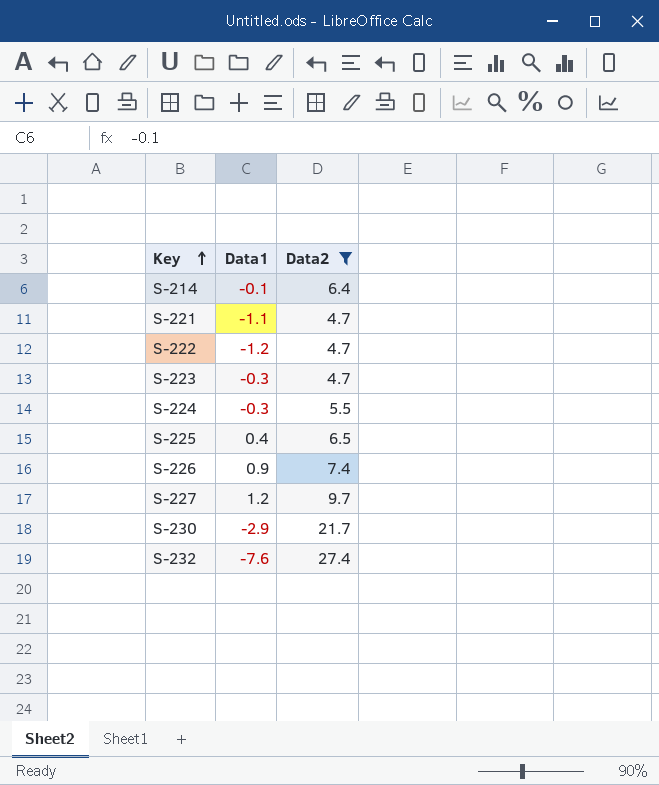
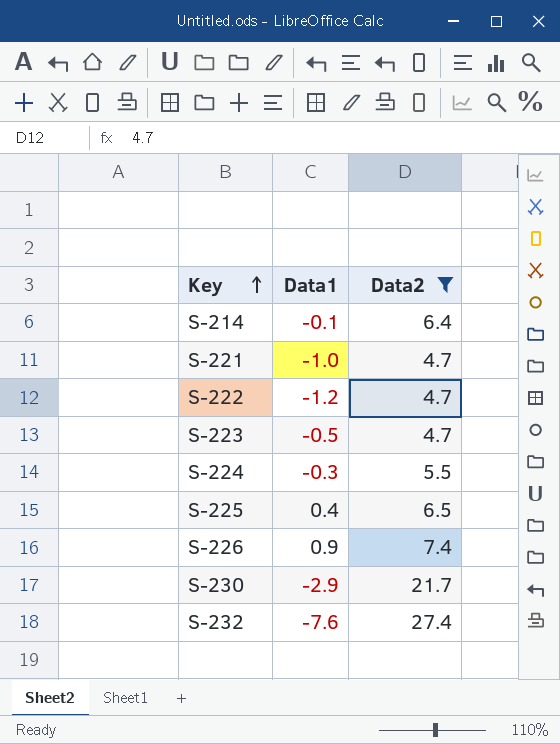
row S-227: 1.2 | 9.7 -> none
S-221 | Data1: -1.1 -> -1.0
S-223 | Data1: -0.3 -> -0.5

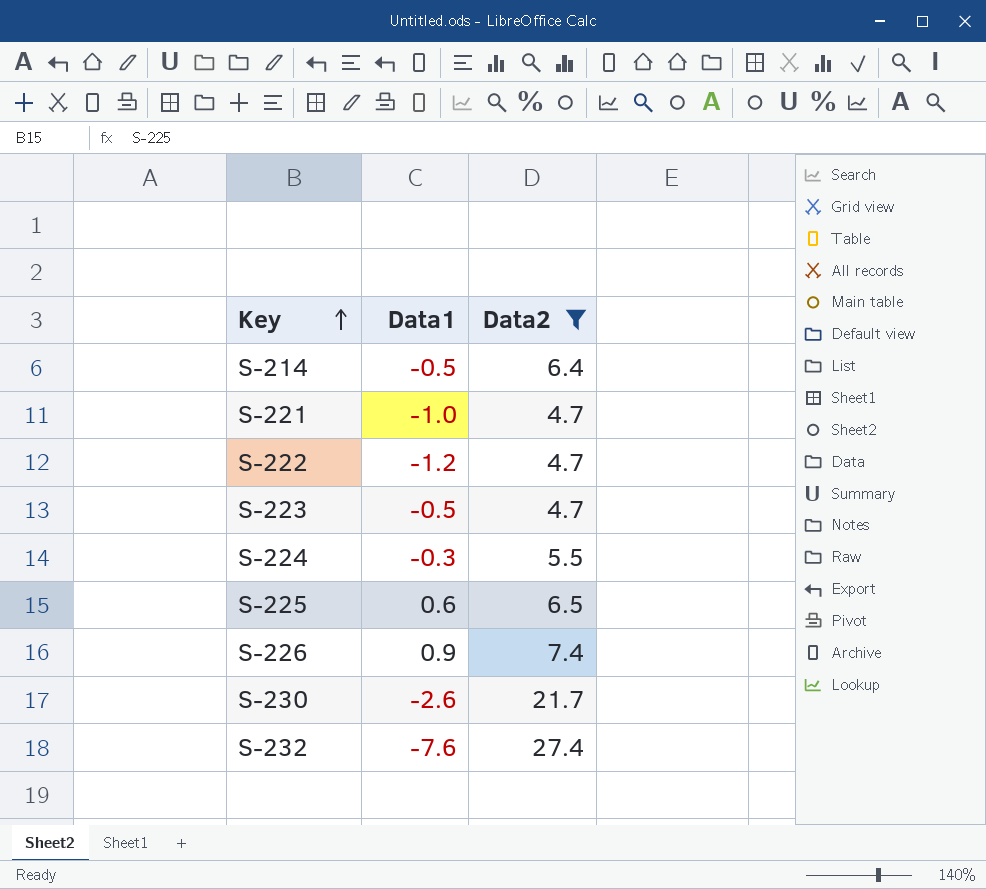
S-214 | Data1: -0.1 -> -0.5
S-225 | Data1: 0.4 -> 0.6
S-230 | Data1: -2.9 -> -2.6

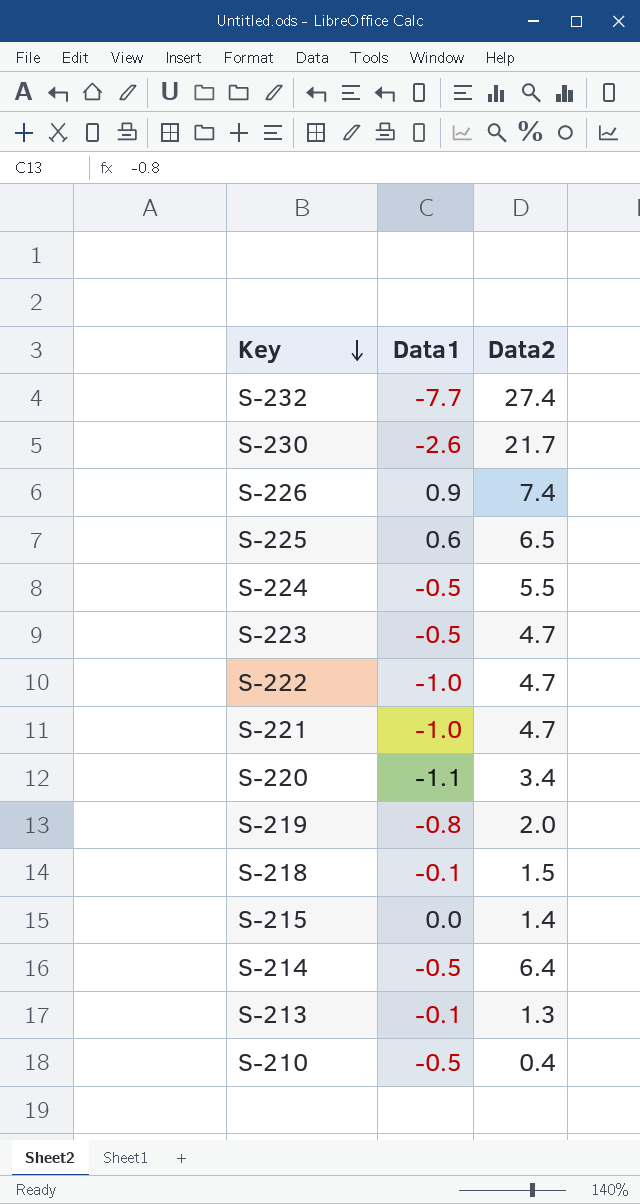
filter: Data2 >= 4.7 -> none
row order: Key ascending -> Key descending
S-232 | Data1: -7.6 -> -7.7
S-224 | Data1: -0.3 -> -0.5
S-222 | Data1: -1.2 -> -1.0

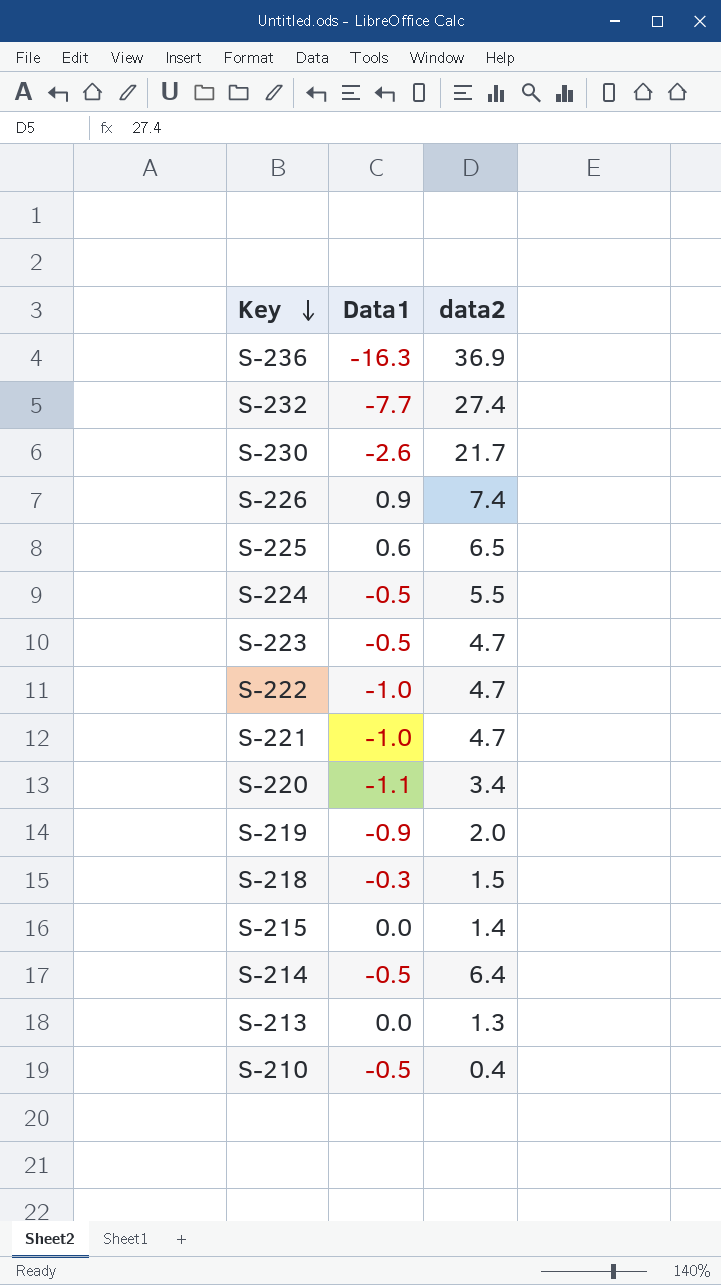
column name: Data2 -> data2
row S-236: none -> -16.3 | 36.9
S-219 | Data1: -0.8 -> -0.9
S-218 | Data1: -0.1 -> -0.3
S-213 | Data1: -0.1 -> 0.0

